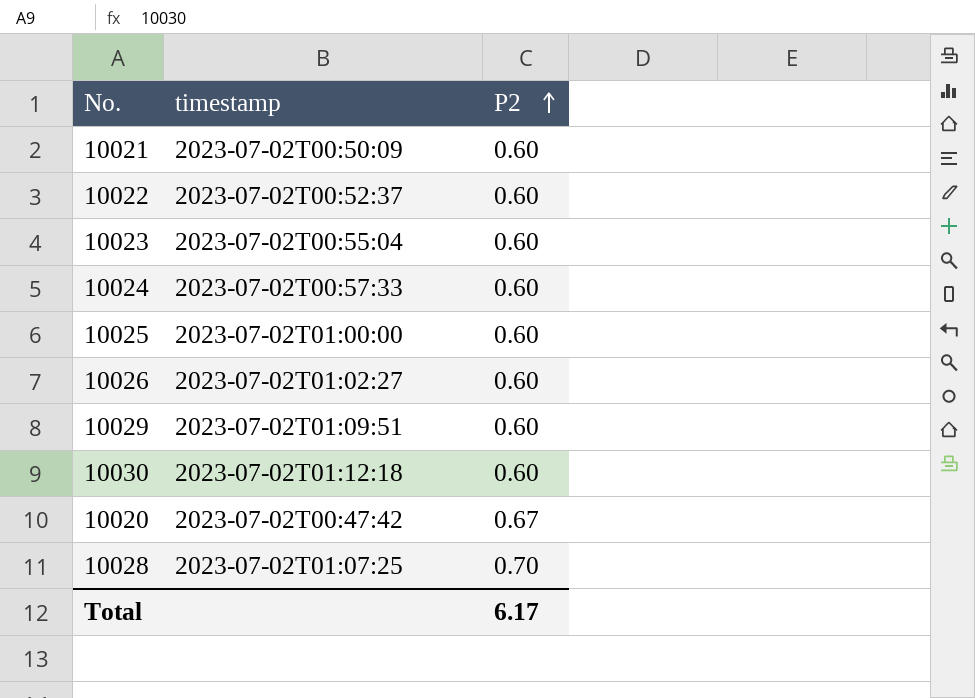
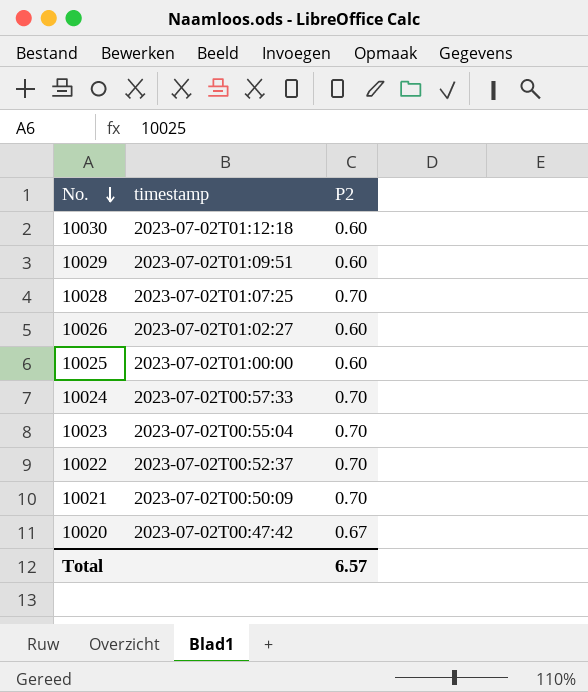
row order: P2 ascending -> No. descending
10024 | P2: 0.60 -> 0.70
10023 | P2: 0.60 -> 0.70
10022 | P2: 0.60 -> 0.70
10021 | P2: 0.60 -> 0.70
Total | P2: 6.17 -> 6.57

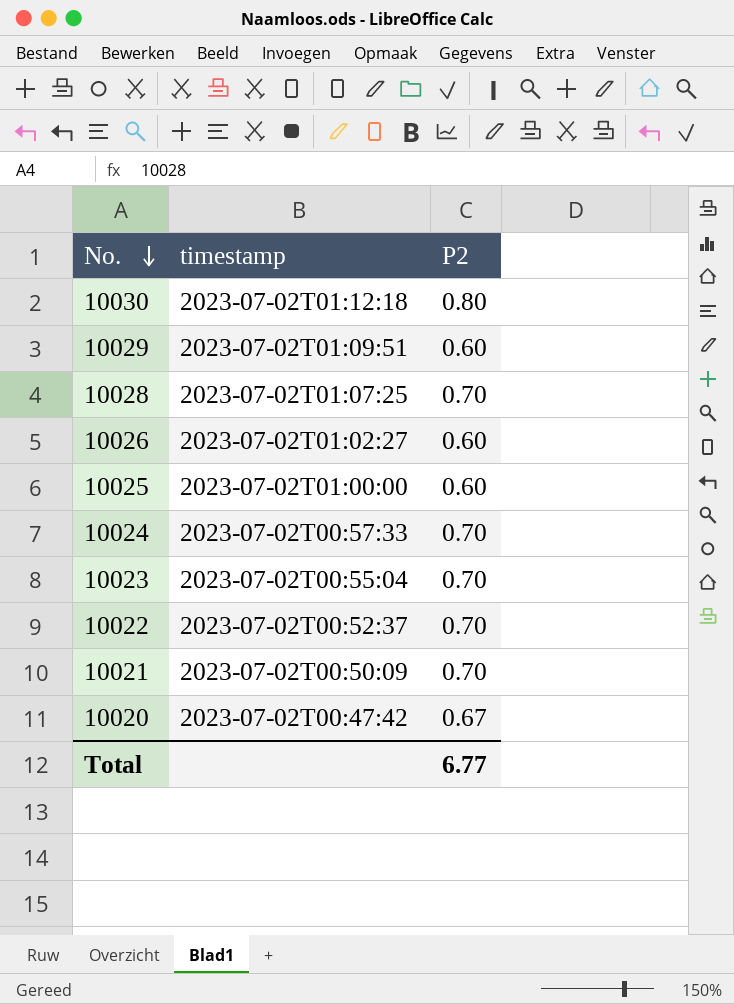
10030 | P2: 0.60 -> 0.80
Total | P2: 6.57 -> 6.77

